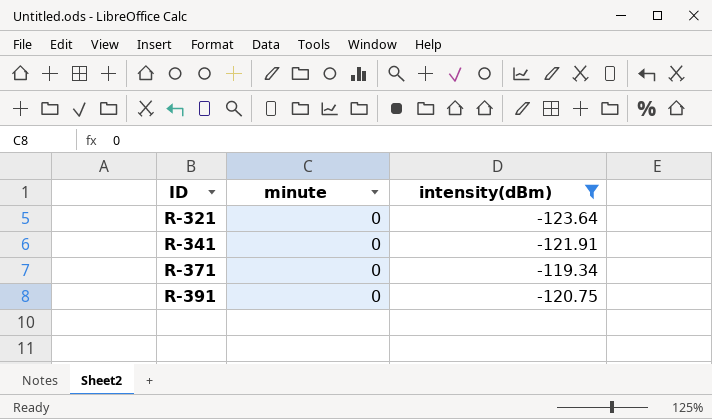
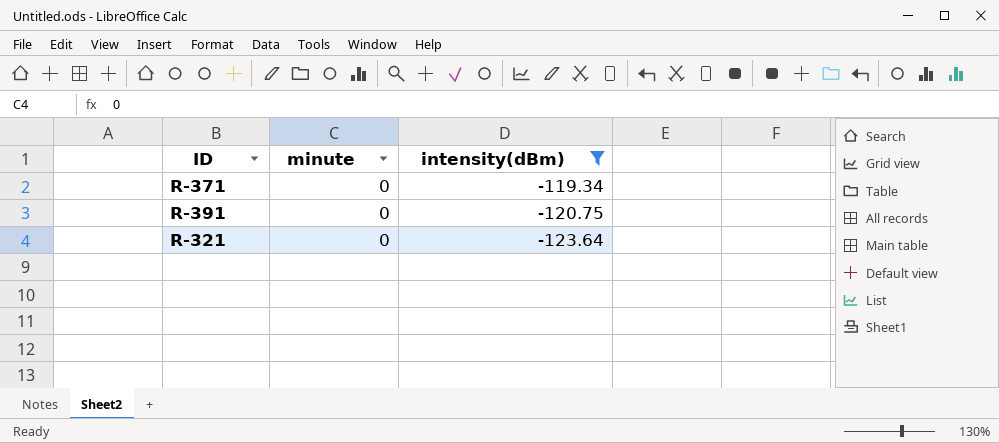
row order: ID ascending -> intensity(dBm) descending
row R-341: 0 | -121.91 -> none

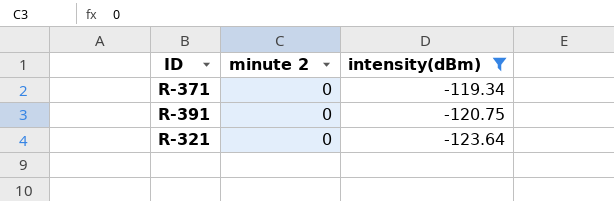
column name: minute -> minute 2

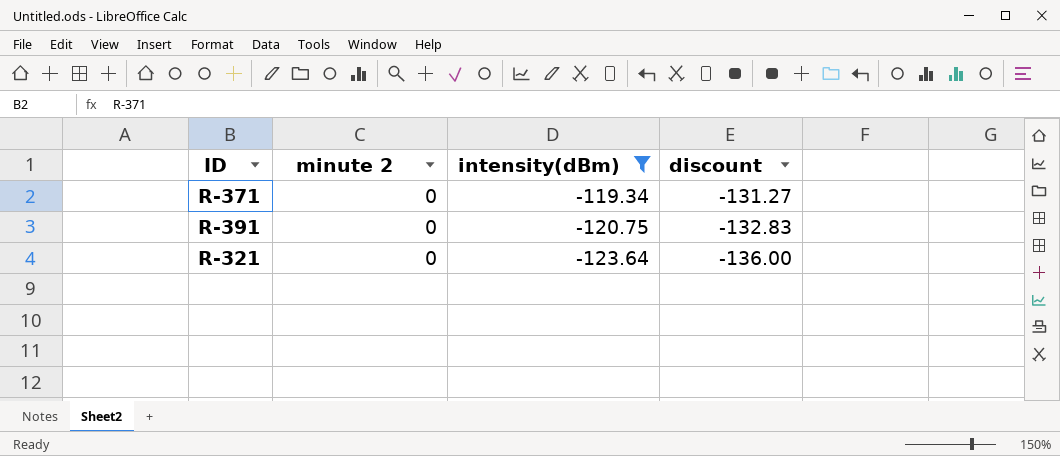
column discount | formula: none -> [intensity(dBm)] * 1.1

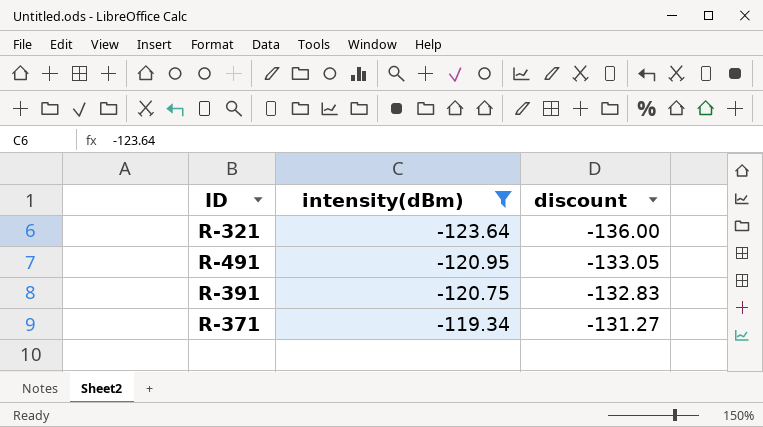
row order: intensity(dBm) descending -> intensity(dBm) ascending
column minute 2 | position: 2 -> none
row R-491: none -> -120.95 | -133.05

